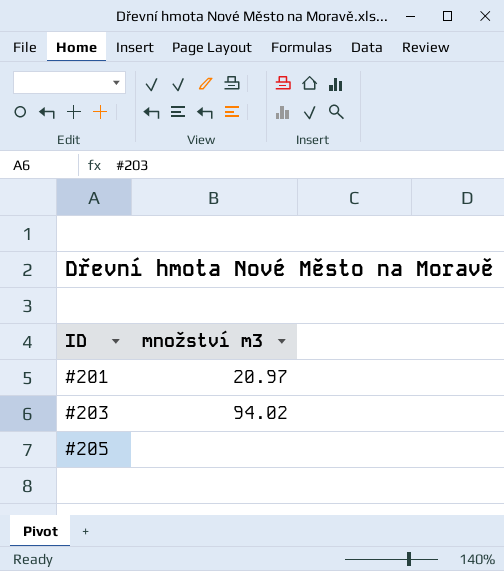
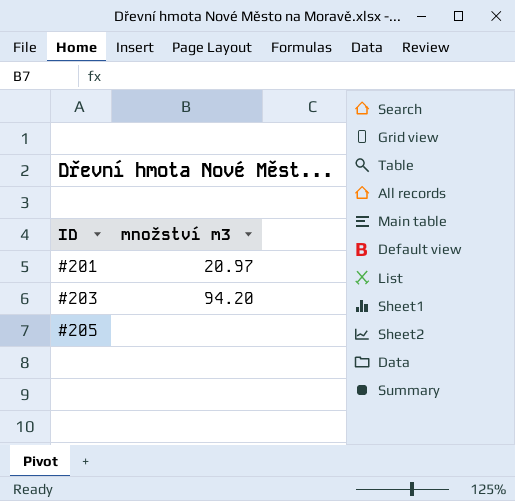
#203 | množství m3: 94.02 -> 94.20

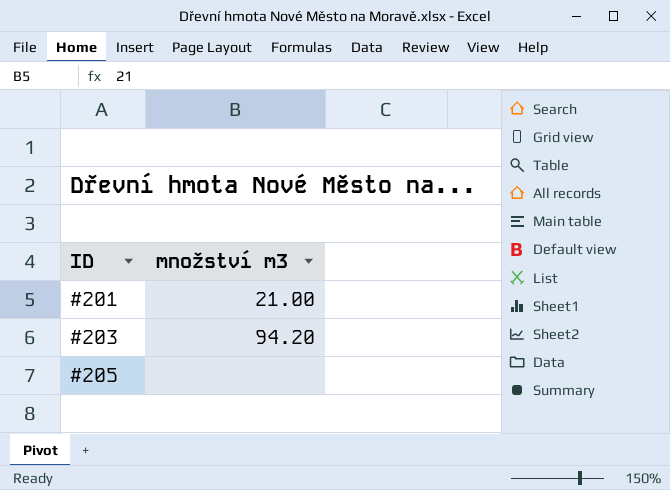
#201 | množství m3: 20.97 -> 21.00

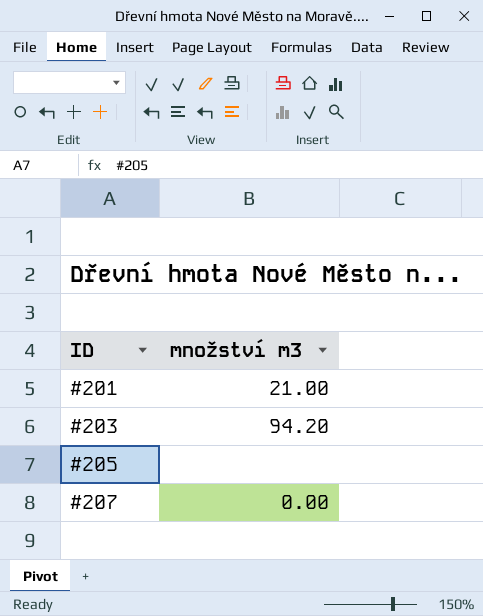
row #207: none -> 0.00

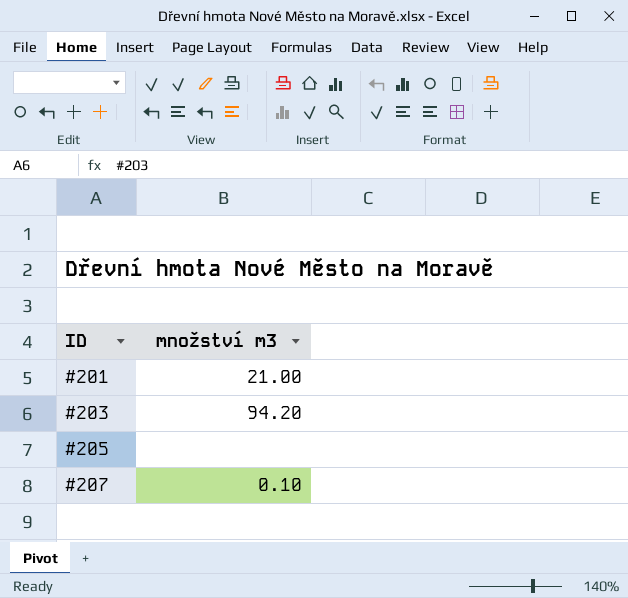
#207 | množství m3: 0.00 -> 0.10

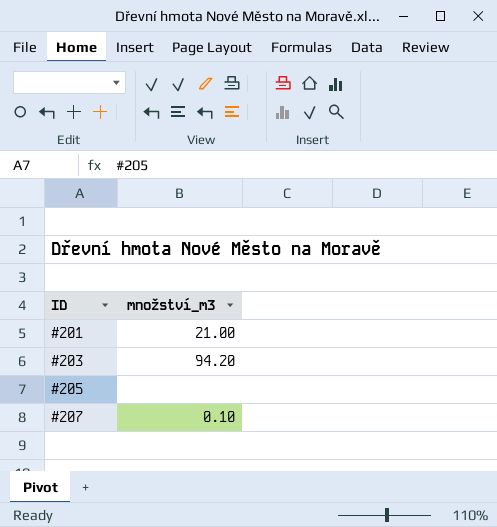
column name: množství m3 -> množství_m3

